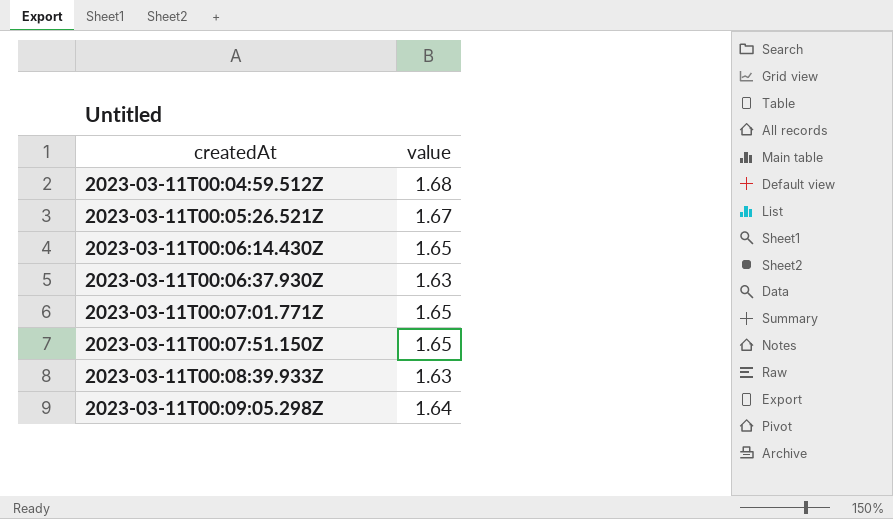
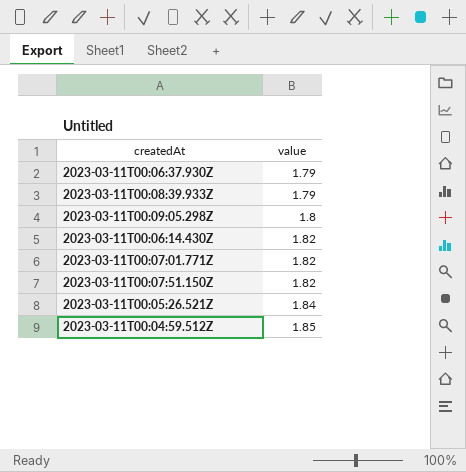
row order: createdAt ascending -> value ascending
2023-03-11T00:06:37.930Z | value: 1.63 -> 1.79
2023-03-11T00:08:39.933Z | value: 1.63 -> 1.79
2023-03-11T00:09:05.298Z | value: 1.64 -> 1.8
2023-03-11T00:06:14.430Z | value: 1.65 -> 1.82
2023-03-11T00:07:01.771Z | value: 1.65 -> 1.82
2023-03-11T00:07:51.150Z | value: 1.65 -> 1.82
2023-03-11T00:05:26.521Z | value: 1.67 -> 1.84
2023-03-11T00:04:59.512Z | value: 1.68 -> 1.85

